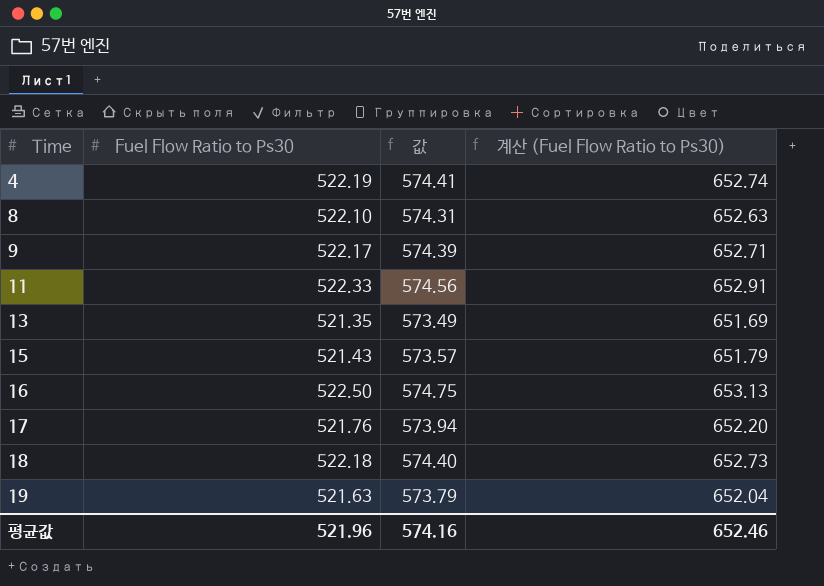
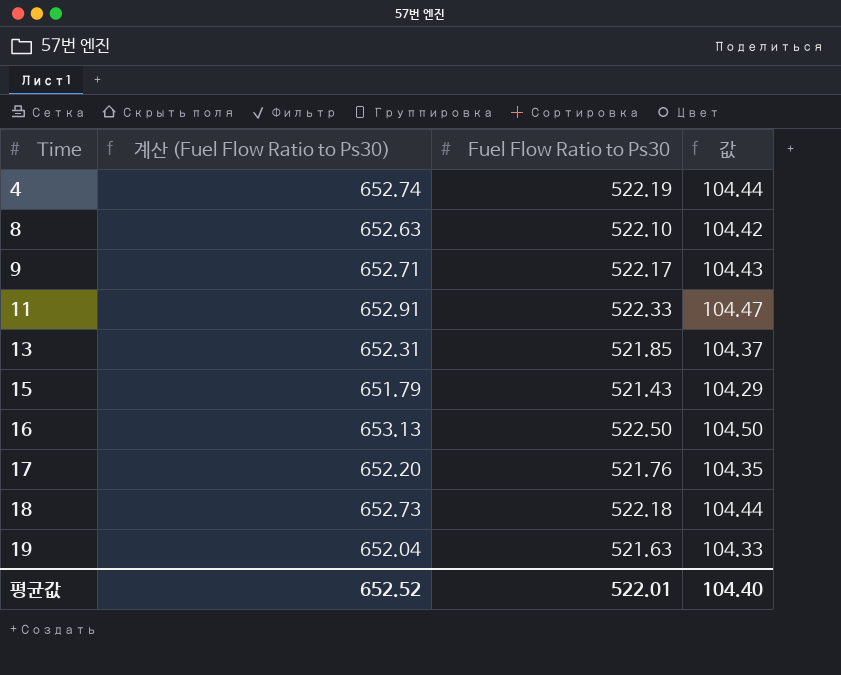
column 계산 (Fuel Flow Ratio to Ps30) | position: 4 -> 2
column 값 | formula: [Fuel Flow Ratio to Ps30] * 1.1 -> [Fuel Flow Ratio to Ps30] * 0.2
13 | 계산 (Fuel Flow Ratio to Ps30): 651.69 -> 652.31
13 | Fuel Flow Ratio to Ps30: 521.35 -> 521.85
평균값 | 계산 (Fuel Flow Ratio to Ps30): 652.46 -> 652.52
평균값 | Fuel Flow Ratio to Ps30: 521.96 -> 522.01
평균값 | 값: 574.16 -> 104.40

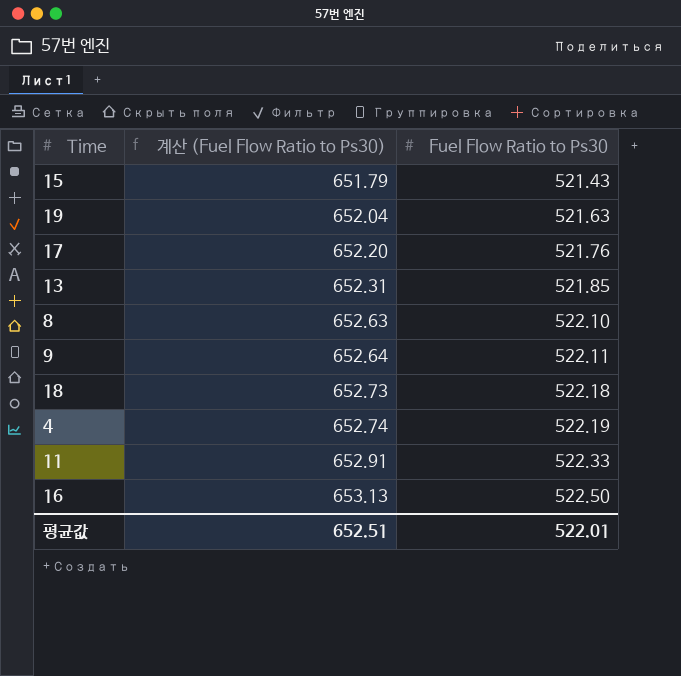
row order: Time ascending -> 계산 (Fuel Flow Ratio to Ps30) ascending
column 값 | formula: [Fuel Flow Ratio to Ps30] * 0.2 -> none
9 | 계산 (Fuel Flow Ratio to Ps30): 652.71 -> 652.64
9 | Fuel Flow Ratio to Ps30: 522.17 -> 522.11
평균값 | 계산 (Fuel Flow Ratio to Ps30): 652.52 -> 652.51

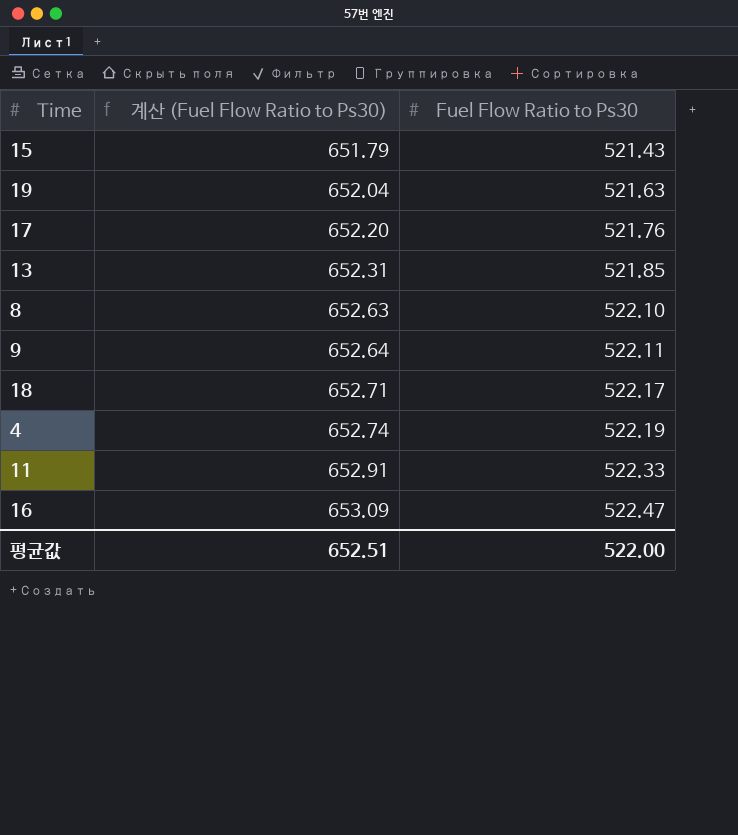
18 | 계산 (Fuel Flow Ratio to Ps30): 652.73 -> 652.71
18 | Fuel Flow Ratio to Ps30: 522.18 -> 522.17
16 | 계산 (Fuel Flow Ratio to Ps30): 653.13 -> 653.09
16 | Fuel Flow Ratio to Ps30: 522.50 -> 522.47
평균값 | Fuel Flow Ratio to Ps30: 522.01 -> 522.00

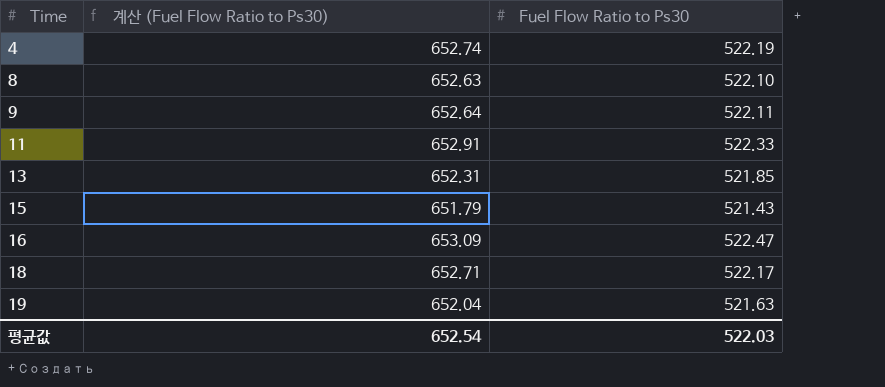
row order: 계산 (Fuel Flow Ratio to Ps30) ascending -> Time ascending
row 17: 652.20 | 521.76 -> none
평균값 | 계산 (Fuel Flow Ratio to Ps30): 652.51 -> 652.54
평균값 | Fuel Flow Ratio to Ps30: 522.00 -> 522.03

